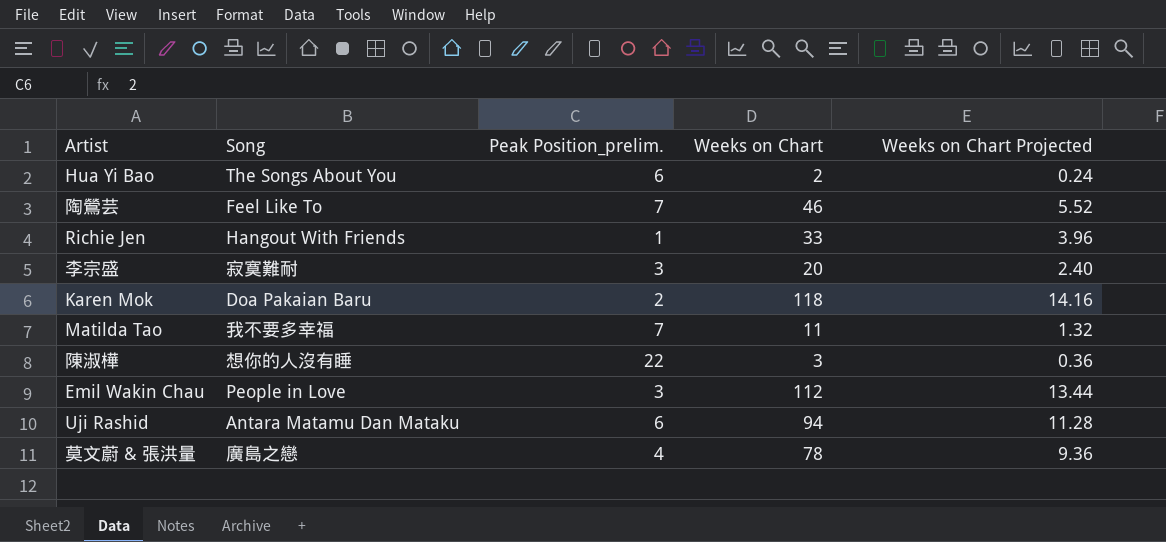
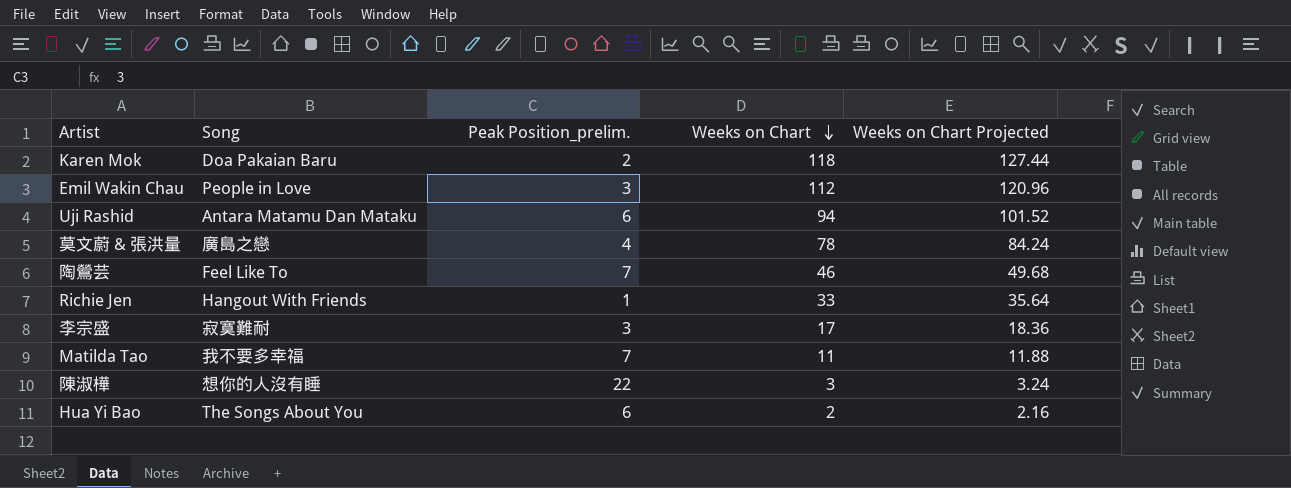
row order: none -> Weeks on Chart descending
column Weeks on Chart Projected | formula: [Weeks on Chart] * 0.12 -> [Weeks on Chart] * 1.08
李宗盛 | Weeks on Chart: 20 -> 17

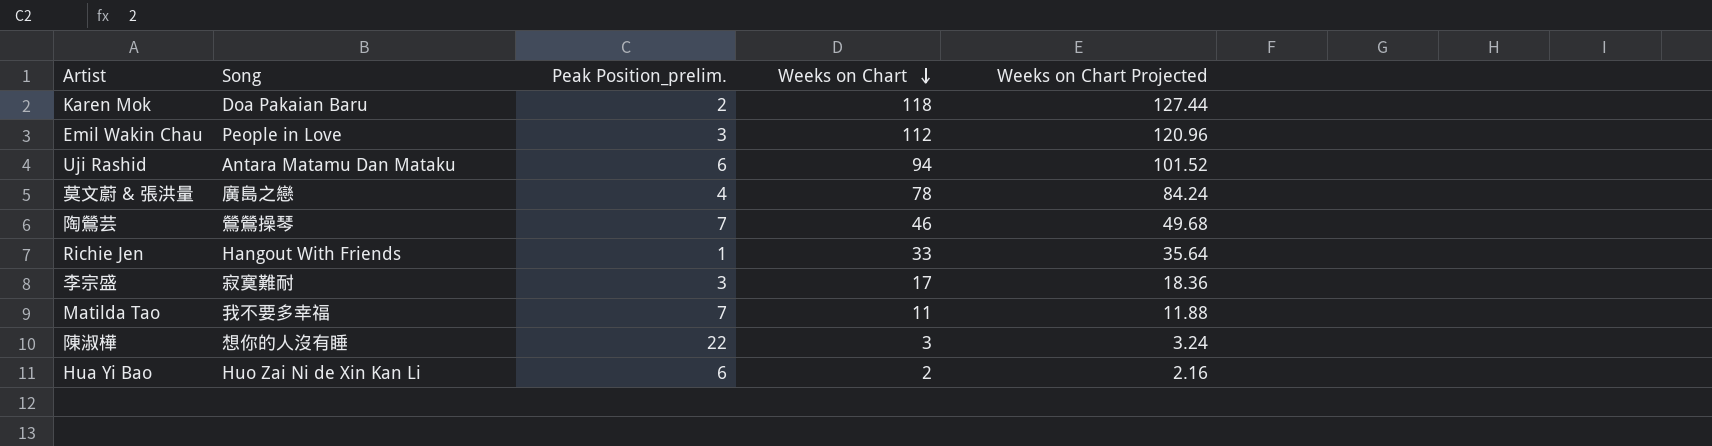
陶鶯芸 | Song: Feel Like To -> 鶯鶯操琴
Hua Yi Bao | Song: The Songs About You -> Huo Zai Ni de Xin Kan Li

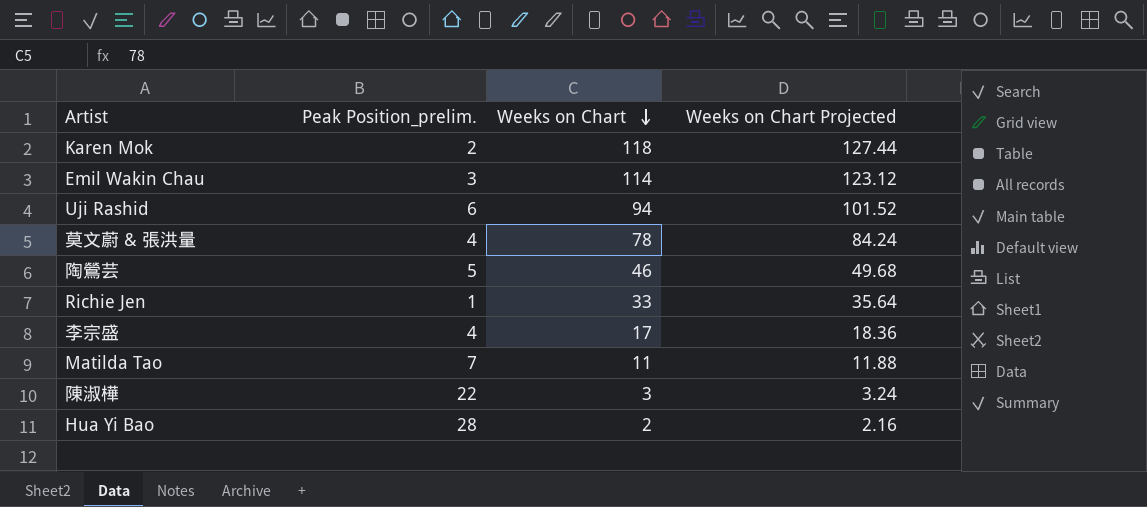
column Song | position: 2 -> none
Emil Wakin Chau | Weeks on Chart: 112 -> 114
Emil Wakin Chau | Weeks on Chart Projected: 120.96 -> 123.12
陶鶯芸 | Peak Position_prelim.: 7 -> 5
李宗盛 | Peak Position_prelim.: 3 -> 4
Hua Yi Bao | Peak Position_prelim.: 6 -> 28

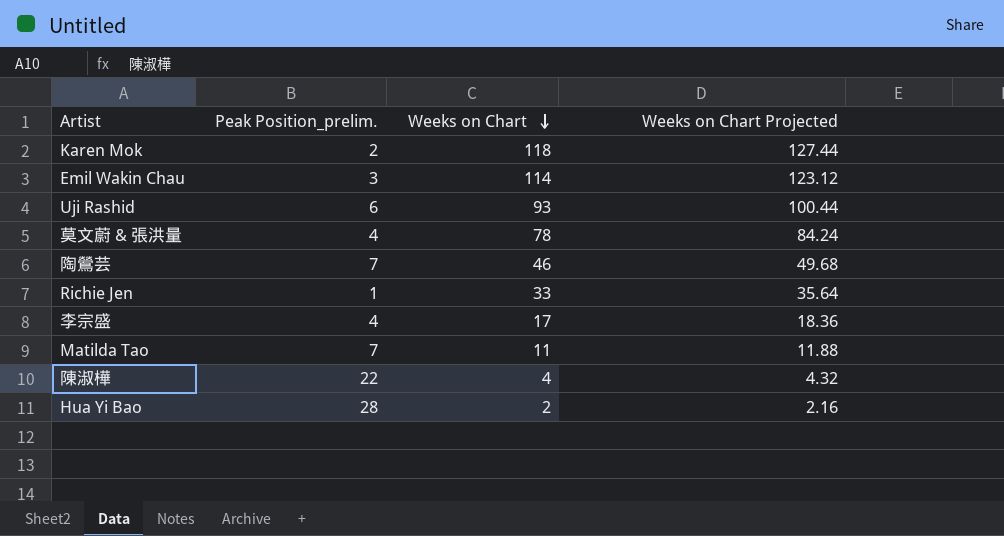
Uji Rashid | Weeks on Chart: 94 -> 93
Uji Rashid | Weeks on Chart Projected: 101.52 -> 100.44
陶鶯芸 | Peak Position_prelim.: 5 -> 7
陳淑樺 | Weeks on Chart: 3 -> 4
陳淑樺 | Weeks on Chart Projected: 3.24 -> 4.32

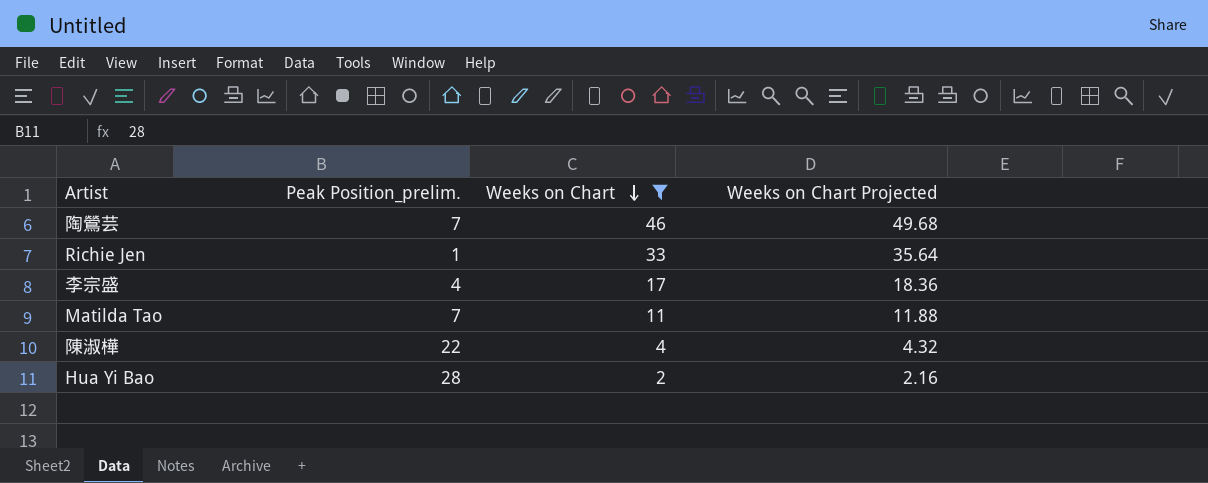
filter: none -> Weeks on Chart <= 46

